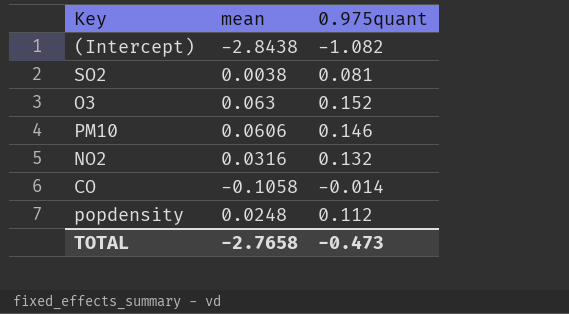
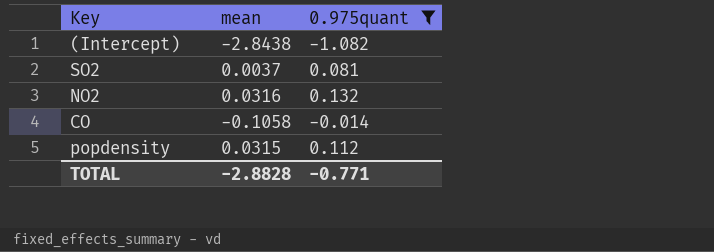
filter: none -> 0.975quant <= 0.132
SO2 | mean: 0.0038 -> 0.0037
popdensity | mean: 0.0248 -> 0.0315
TOTAL | mean: -2.7658 -> -2.8828
TOTAL | 0.975quant: -0.473 -> -0.771

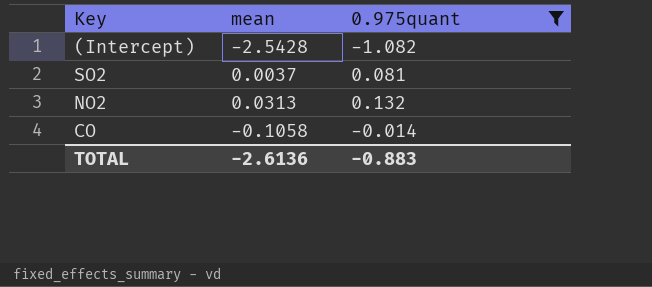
row popdensity: 0.0315 | 0.112 -> none
(Intercept) | mean: -2.8438 -> -2.5428
NO2 | mean: 0.0316 -> 0.0313
TOTAL | mean: -2.8828 -> -2.6136
TOTAL | 0.975quant: -0.771 -> -0.883

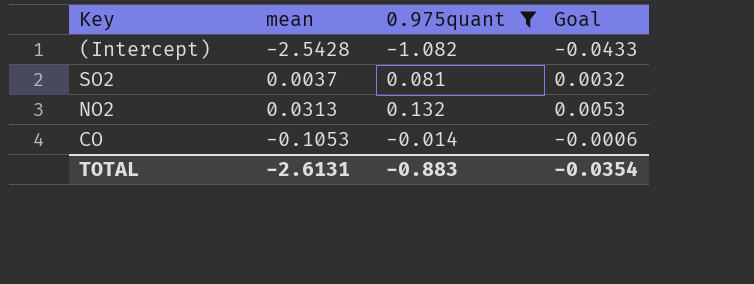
column Goal | formula: none -> [0.975quant] * 0.04
CO | mean: -0.1058 -> -0.1053
TOTAL | mean: -2.6136 -> -2.6131

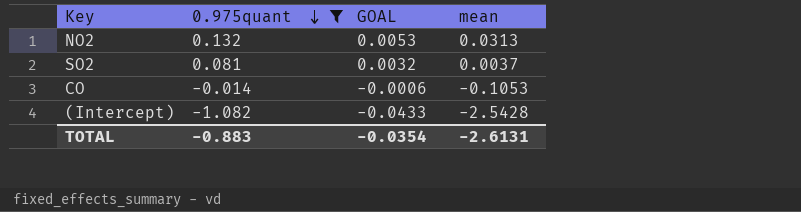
row order: none -> 0.975quant descending
column name: Goal -> GOAL
column mean | position: 2 -> 4

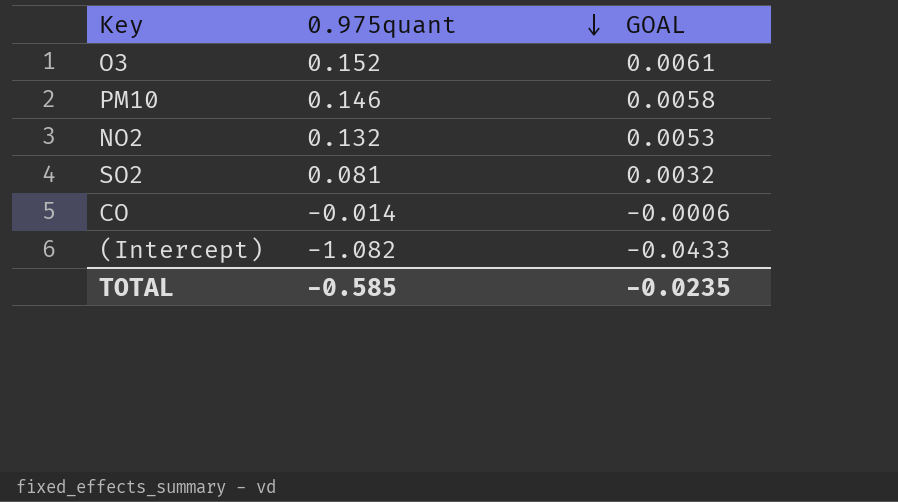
filter: 0.975quant <= 0.132 -> none
column mean | position: 4 -> none
TOTAL | 0.975quant: -0.883 -> -0.585
TOTAL | GOAL: -0.0354 -> -0.0235

